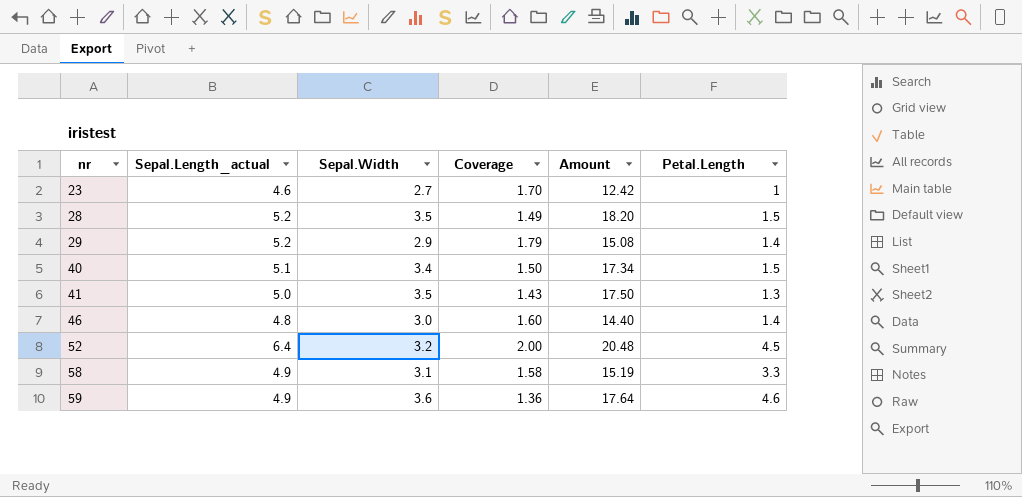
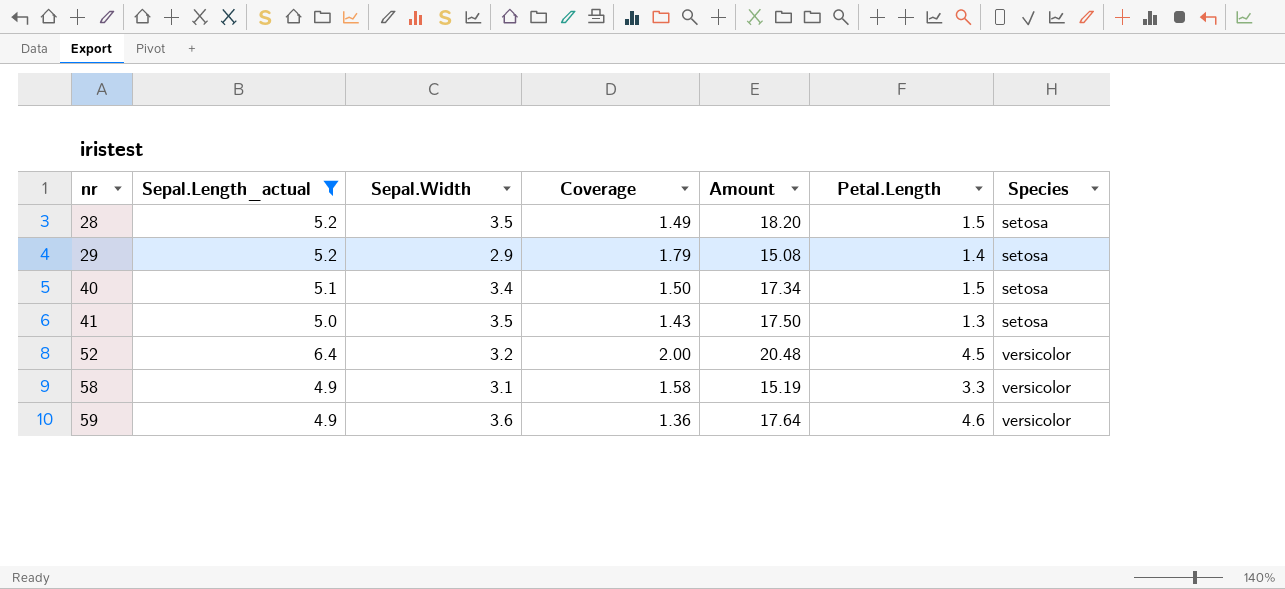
filter: none -> Sepal.Length_actual >= 4.9
column Species | position: none -> 7

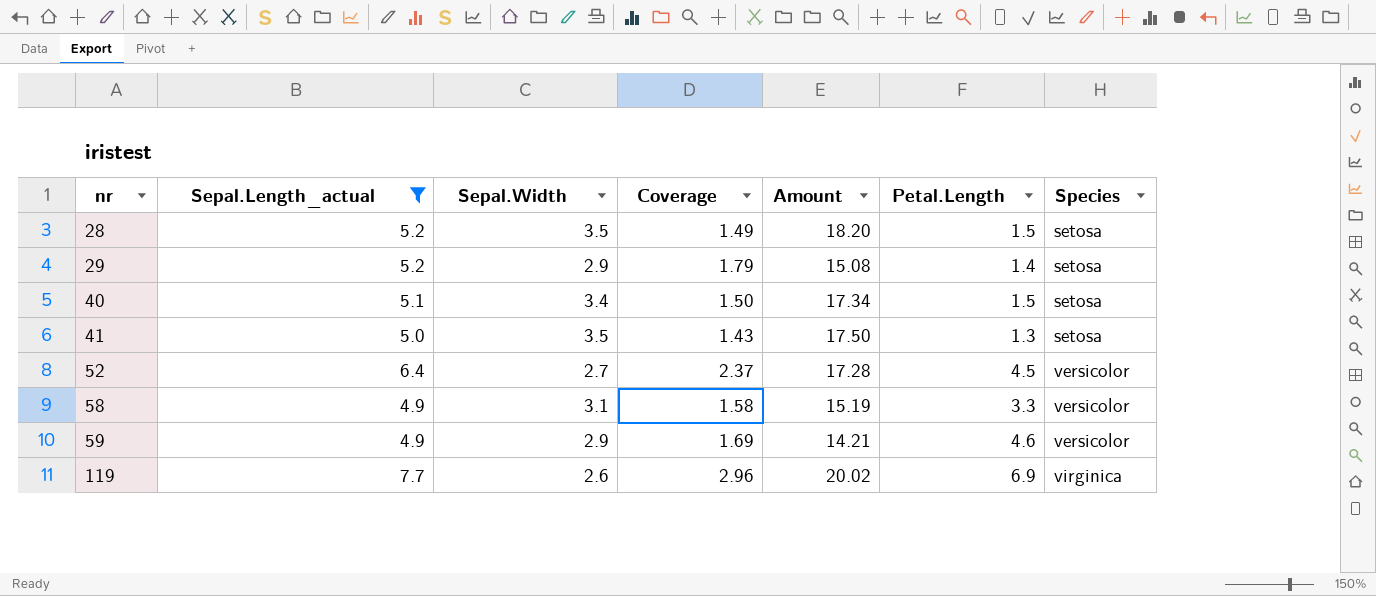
52 | Sepal.Width: 3.2 -> 2.7
52 | Coverage: 2.00 -> 2.37
52 | Amount: 20.48 -> 17.28
59 | Sepal.Width: 3.6 -> 2.9
59 | Coverage: 1.36 -> 1.69
59 | Amount: 17.64 -> 14.21
row 119: none -> 7.7 | 2.6 | 2.96 | 20.02 | 6.9 | virginica

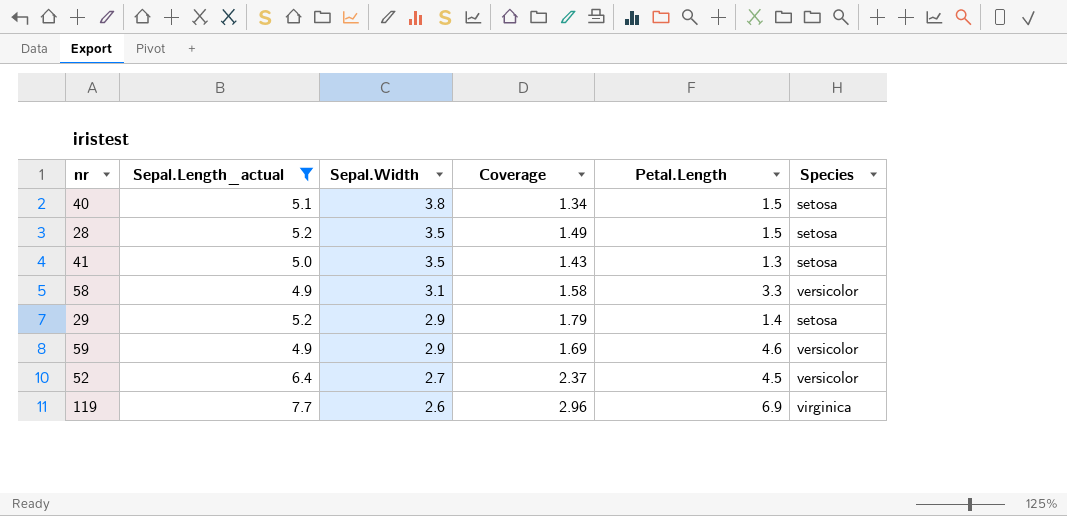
row order: nr ascending -> Sepal.Width descending
column Amount | formula: [Sepal.Length_actual] * [Sepal.Width] -> none
40 | Sepal.Width: 3.4 -> 3.8
40 | Coverage: 1.50 -> 1.34

